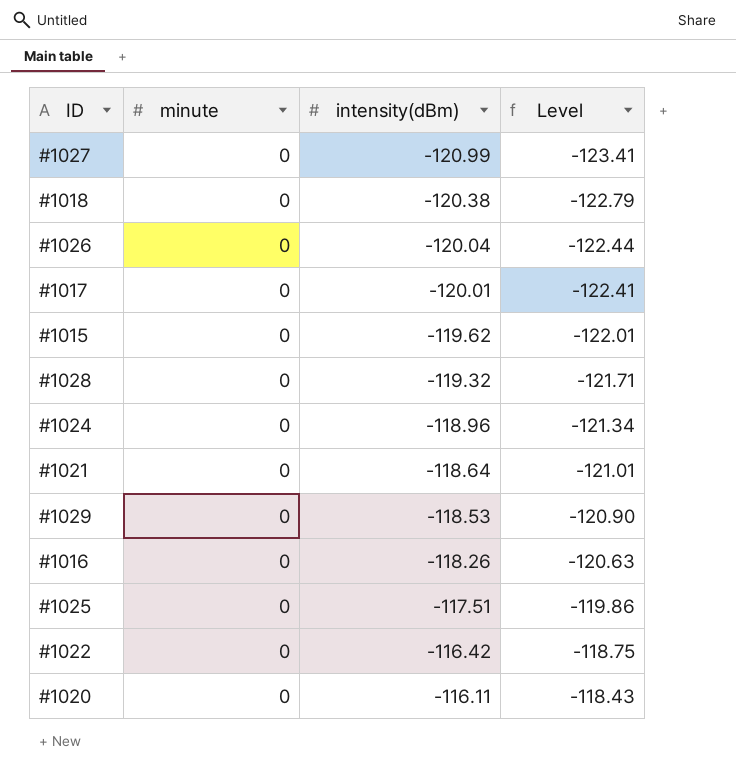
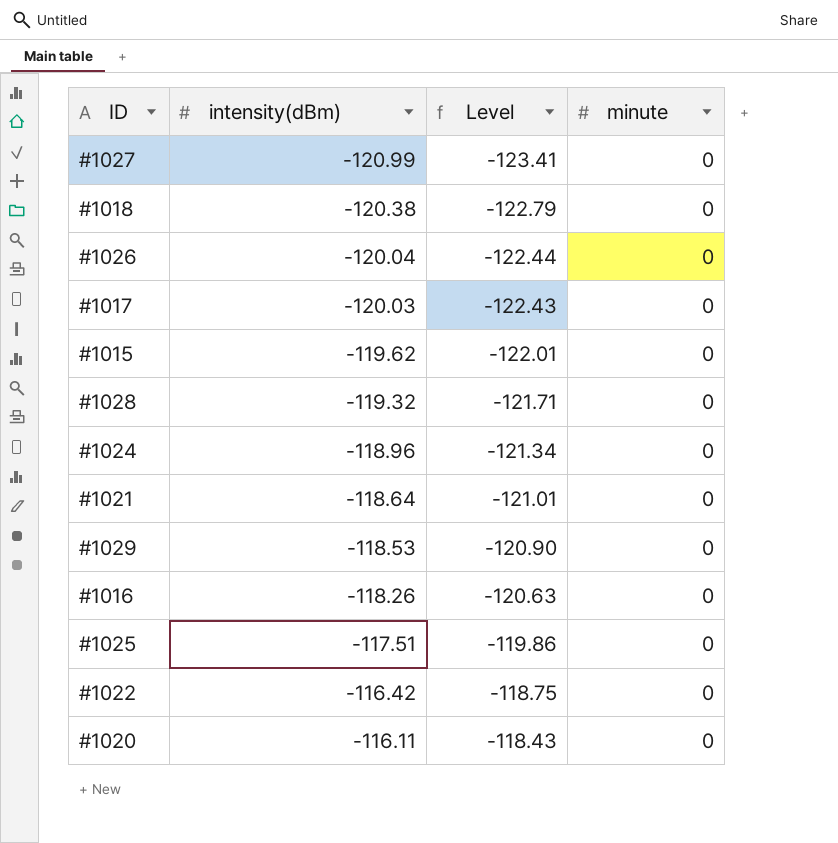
column minute | position: 2 -> 4
#1017 | intensity(dBm): -120.01 -> -120.03
#1017 | Level: -122.41 -> -122.43

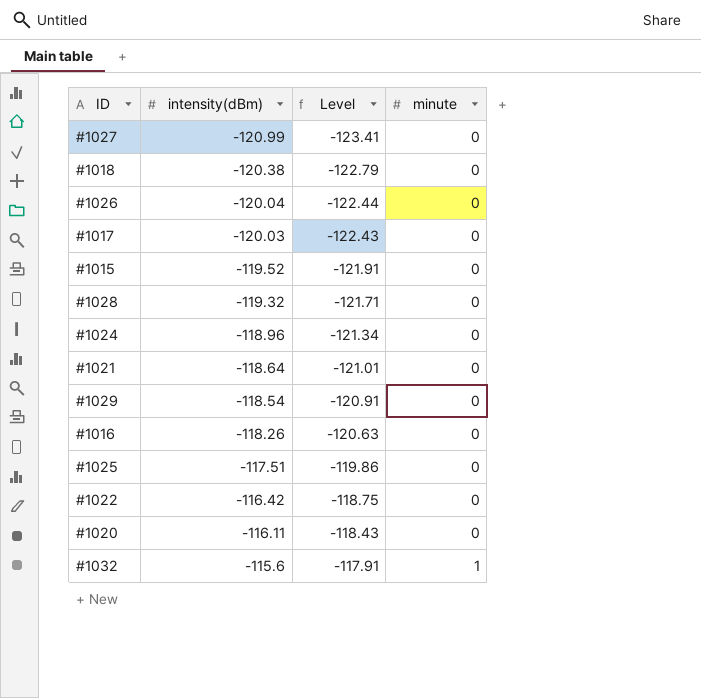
#1015 | intensity(dBm): -119.62 -> -119.52
#1015 | Level: -122.01 -> -121.91
#1029 | intensity(dBm): -118.53 -> -118.54
#1029 | Level: -120.90 -> -120.91
row #1032: none -> -115.6 | -117.91 | 1

